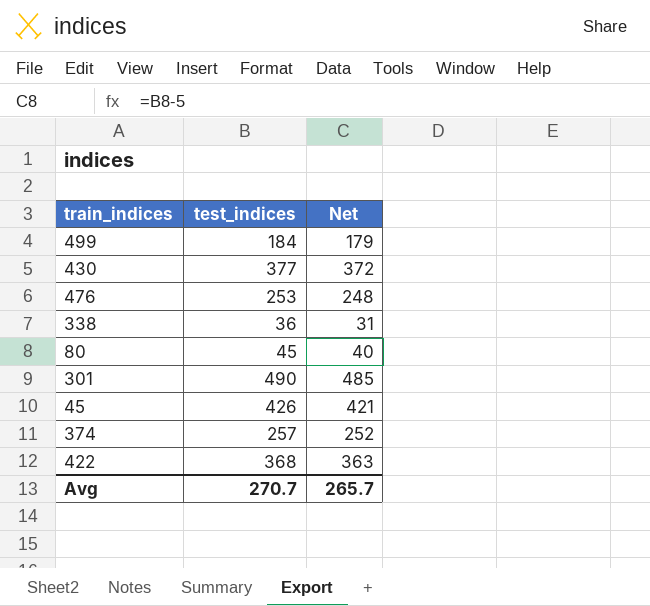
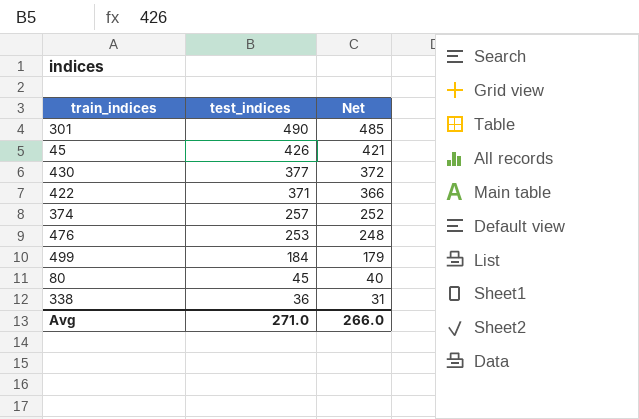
row order: none -> test_indices descending
422 | test_indices: 368 -> 371
422 | Net: 363 -> 366
Avg | test_indices: 270.7 -> 271.0
Avg | Net: 265.7 -> 266.0

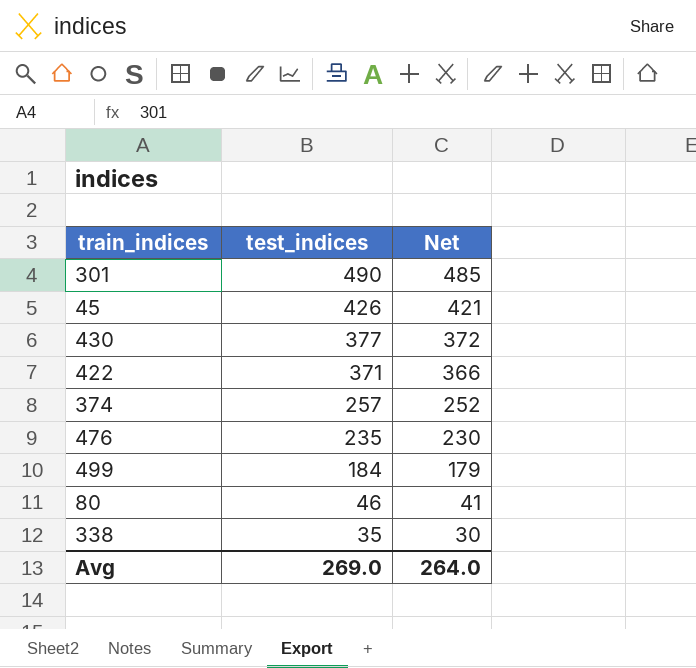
476 | test_indices: 253 -> 235
476 | Net: 248 -> 230
80 | test_indices: 45 -> 46
80 | Net: 40 -> 41
338 | test_indices: 36 -> 35
338 | Net: 31 -> 30
Avg | test_indices: 271.0 -> 269.0
Avg | Net: 266.0 -> 264.0

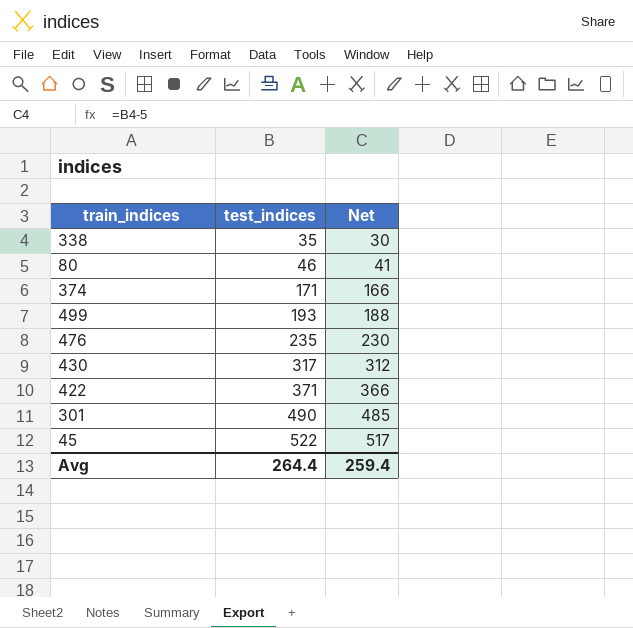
row order: test_indices descending -> test_indices ascending
374 | test_indices: 257 -> 171
374 | Net: 252 -> 166
499 | test_indices: 184 -> 193
499 | Net: 179 -> 188
430 | test_indices: 377 -> 317
430 | Net: 372 -> 312
45 | test_indices: 426 -> 522
45 | Net: 421 -> 517
Avg | test_indices: 269.0 -> 264.4
Avg | Net: 264.0 -> 259.4

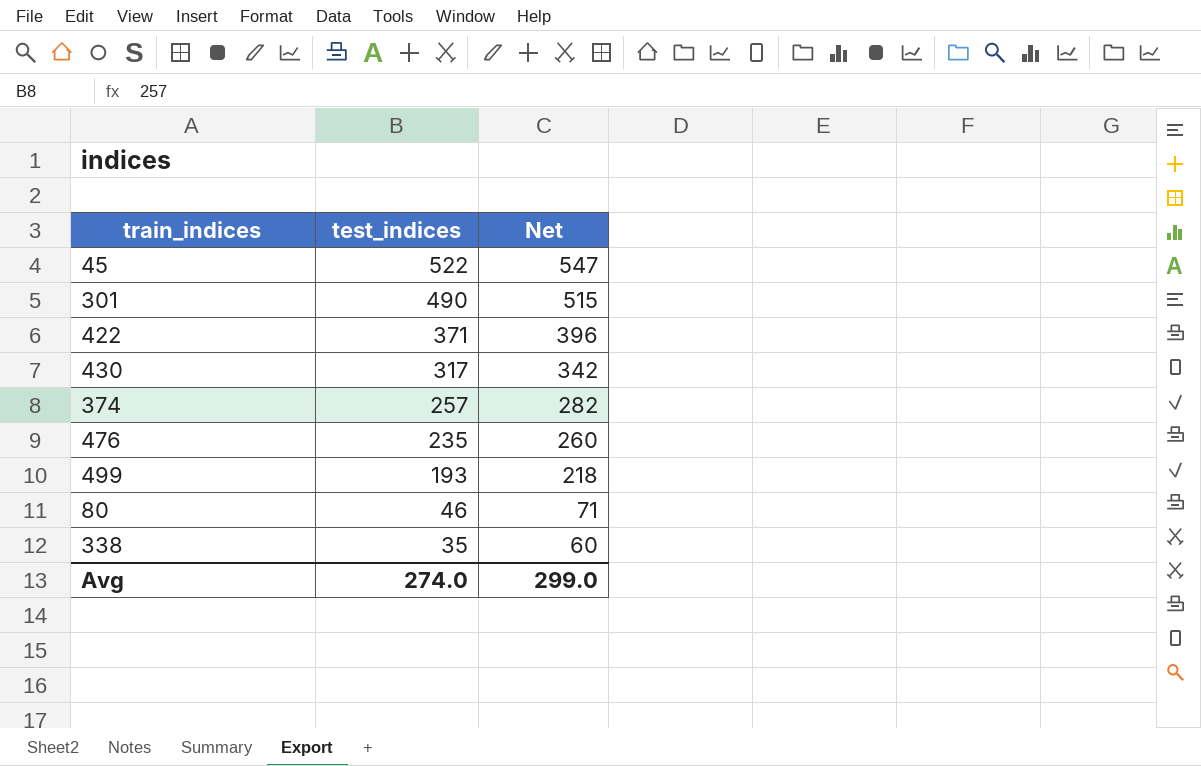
row order: test_indices ascending -> test_indices descending
column Net | formula: [test_indices] - 5 -> [test_indices] + 25
374 | test_indices: 171 -> 257
Avg | test_indices: 264.4 -> 274.0
Avg | Net: 259.4 -> 299.0

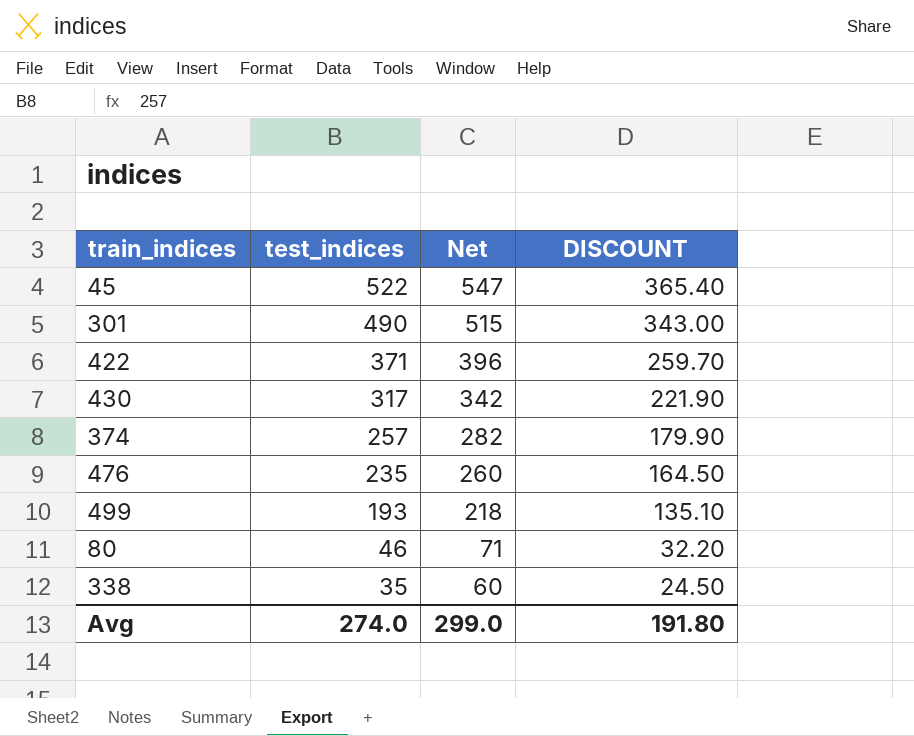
column DISCOUNT | formula: none -> [test_indices] * 0.7

